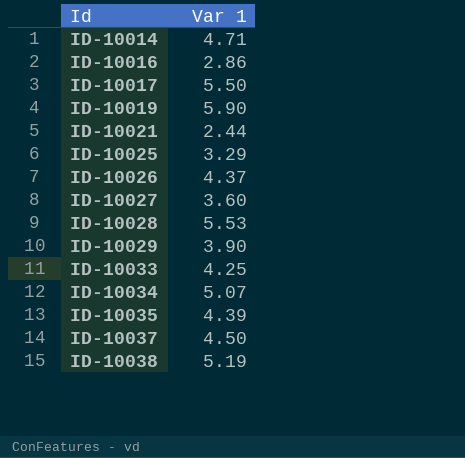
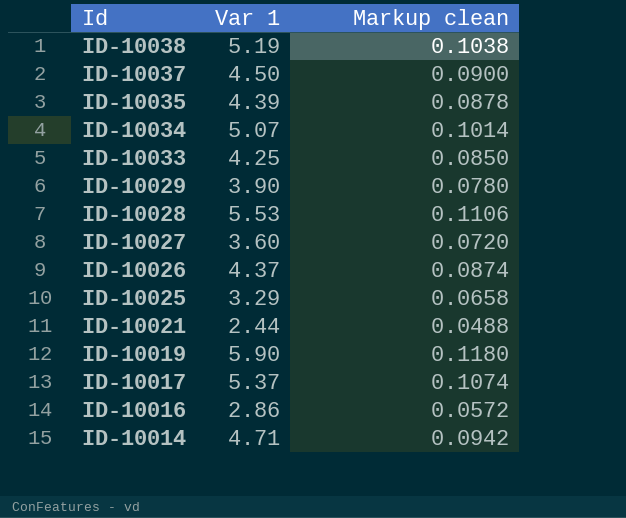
row order: Id ascending -> Id descending
column Markup clean | formula: none -> [Var 1] * 0.02
ID-10017 | Var 1: 5.50 -> 5.37

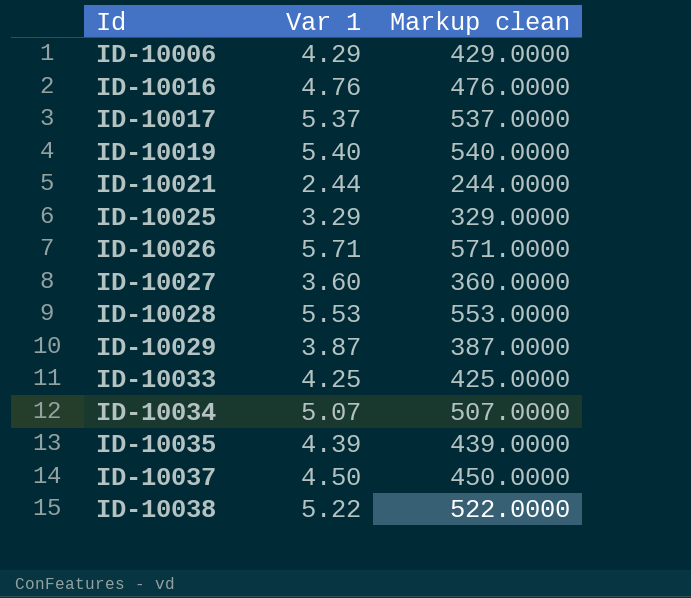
row order: Id descending -> Id ascending
column Markup clean | formula: [Var 1] * 0.02 -> [Var 1] * 100
row ID-10014: 4.71 | 0.0942 -> none
row ID-10006: none -> 4.29 | 429.0000
ID-10016 | Var 1: 2.86 -> 4.76
ID-10019 | Var 1: 5.90 -> 5.40
ID-10026 | Var 1: 4.37 -> 5.71
ID-10029 | Var 1: 3.90 -> 3.87
ID-10038 | Var 1: 5.19 -> 5.22

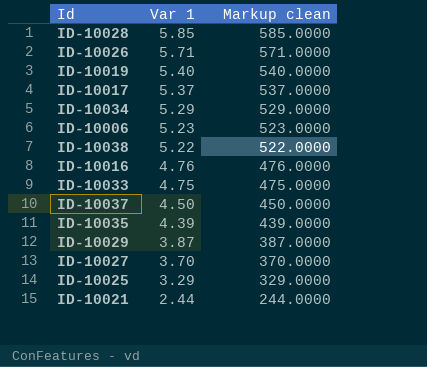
row order: Id ascending -> Var 1 descending
ID-10028 | Var 1: 5.53 -> 5.85
ID-10028 | Markup clean: 553.0000 -> 585.0000
ID-10034 | Var 1: 5.07 -> 5.29
ID-10034 | Markup clean: 507.0000 -> 529.0000
ID-10006 | Var 1: 4.29 -> 5.23
ID-10006 | Markup clean: 429.0000 -> 523.0000
ID-10033 | Var 1: 4.25 -> 4.75
ID-10033 | Markup clean: 425.0000 -> 475.0000
ID-10027 | Var 1: 3.60 -> 3.70
ID-10027 | Markup clean: 360.0000 -> 370.0000

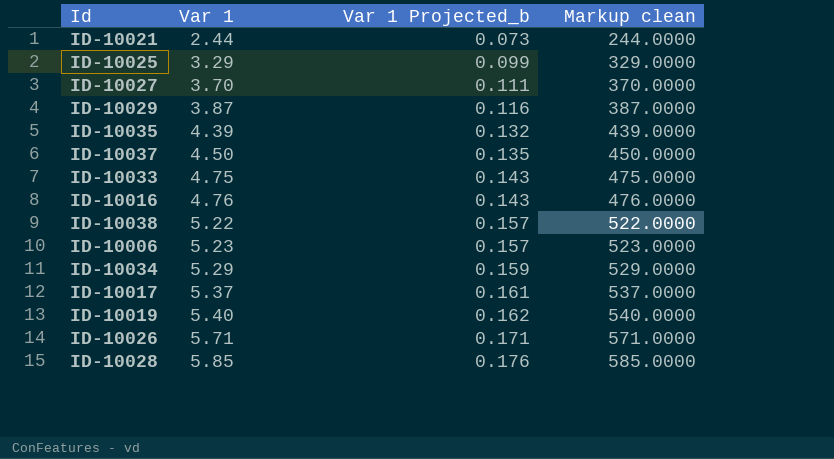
row order: Var 1 descending -> Var 1 ascending
column Var 1 Projected_b | formula: none -> [Var 1] * 0.03

